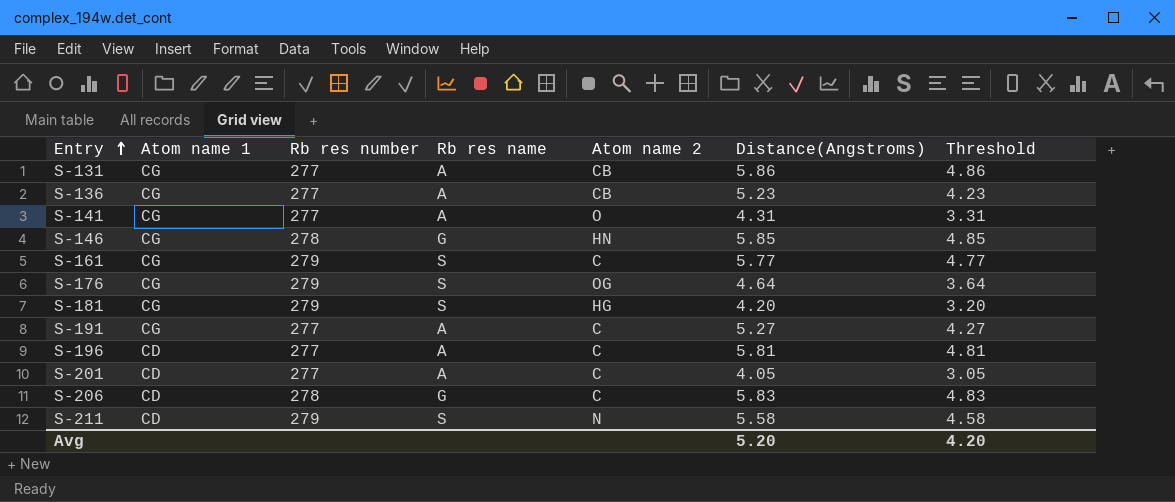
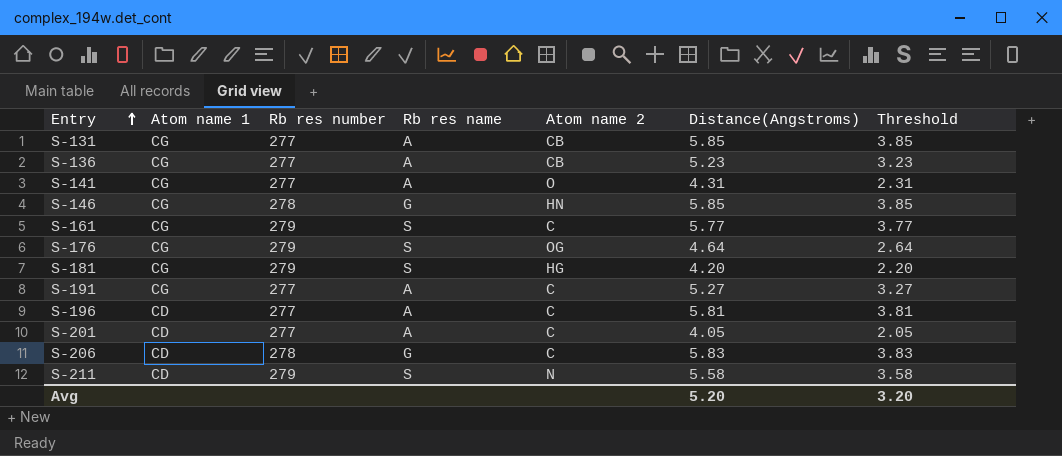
column Threshold | formula: [Distance(Angstroms)] - 1 -> [Distance(Angstroms)] - 2
S-131 | Distance(Angstroms): 5.86 -> 5.85
Avg | Threshold: 4.20 -> 3.20

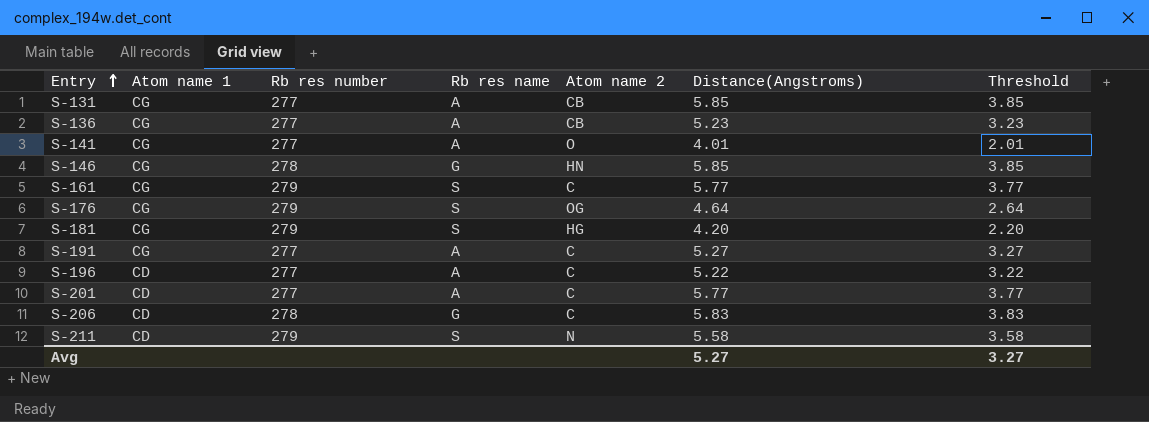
S-141 | Distance(Angstroms): 4.31 -> 4.01
S-141 | Threshold: 2.31 -> 2.01
S-196 | Distance(Angstroms): 5.81 -> 5.22
S-196 | Threshold: 3.81 -> 3.22
S-201 | Distance(Angstroms): 4.05 -> 5.77
S-201 | Threshold: 2.05 -> 3.77
Avg | Distance(Angstroms): 5.20 -> 5.27
Avg | Threshold: 3.20 -> 3.27

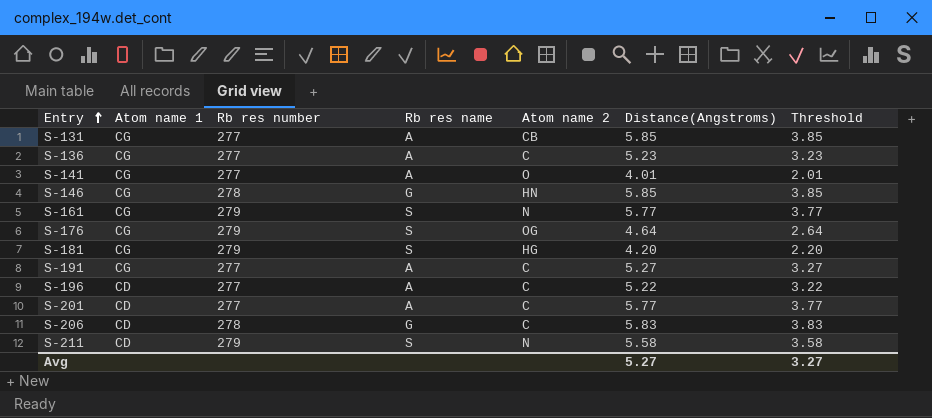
S-136 | Atom name 2: CB -> C
S-161 | Atom name 2: C -> N

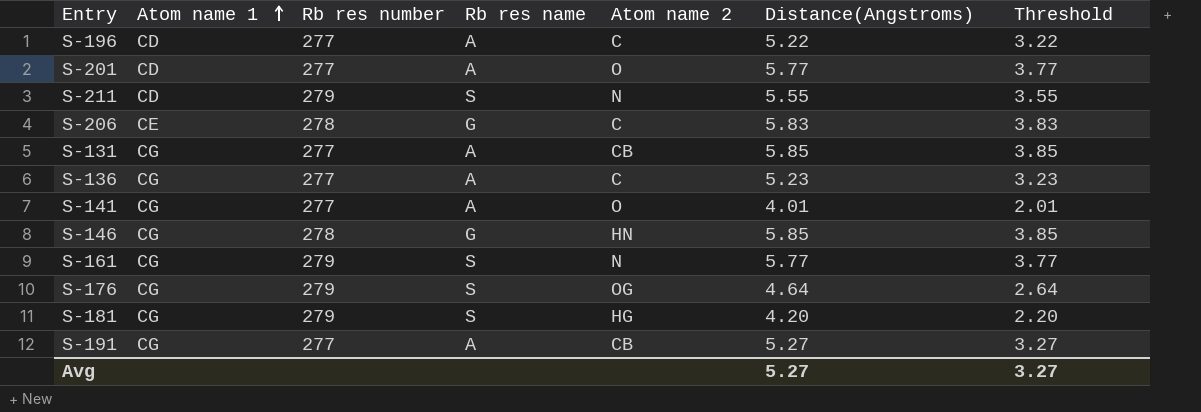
row order: Entry ascending -> Atom name 1 ascending
S-201 | Atom name 2: C -> O
S-211 | Distance(Angstroms): 5.58 -> 5.55
S-211 | Threshold: 3.58 -> 3.55
S-206 | Atom name 1: CD -> CE
S-191 | Atom name 2: C -> CB

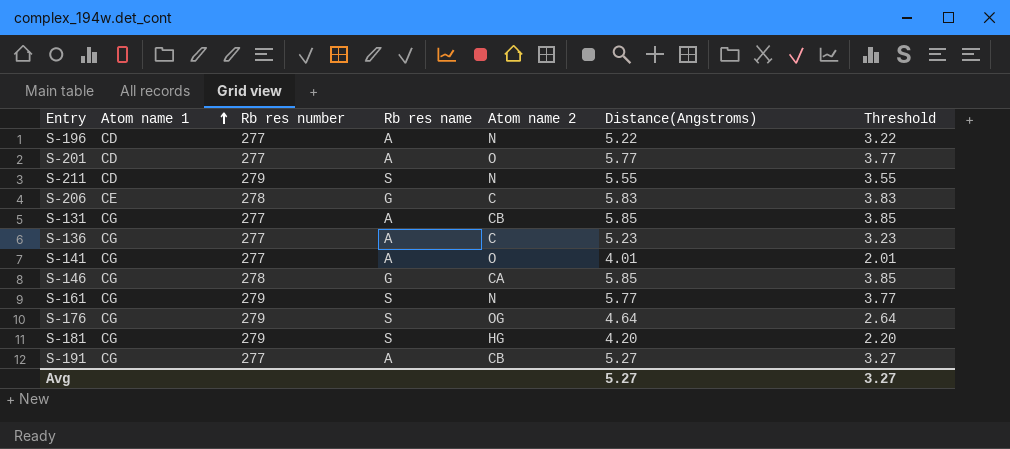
S-196 | Atom name 2: C -> N
S-146 | Atom name 2: HN -> CA

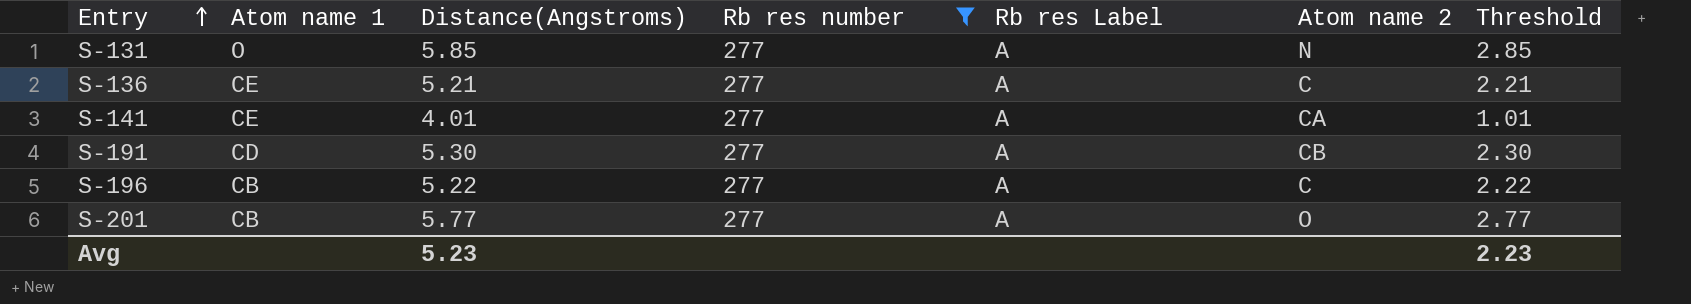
filter: none -> Rb res number = 277
row order: Atom name 1 ascending -> Entry ascending
column Distance(Angstroms) | position: 6 -> 3
column name: Rb res name -> Rb res Label
column Threshold | formula: [Distance(Angstroms)] - 2 -> [Distance(Angstroms)] - 3
S-131 | Atom name 1: CG -> O
S-131 | Atom name 2: CB -> N
S-136 | Atom name 1: CG -> CE
S-136 | Distance(Angstroms): 5.23 -> 5.21
S-141 | Atom name 1: CG -> CE
S-141 | Atom name 2: O -> CA
S-191 | Atom name 1: CG -> CD
S-191 | Distance(Angstroms): 5.27 -> 5.30
S-196 | Atom name 1: CD -> CB
S-196 | Atom name 2: N -> C
S-201 | Atom name 1: CD -> CB
Avg | Distance(Angstroms): 5.27 -> 5.23
Avg | Threshold: 3.27 -> 2.23

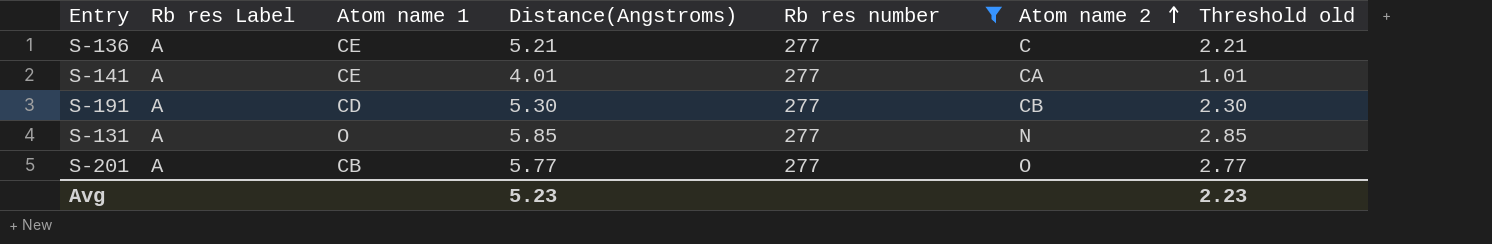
row order: Entry ascending -> Atom name 2 ascending
column Rb res Label | position: 5 -> 2
column name: Threshold -> Threshold old
row S-196: CB | 5.22 | 277 | A | C | 2.22 -> none

